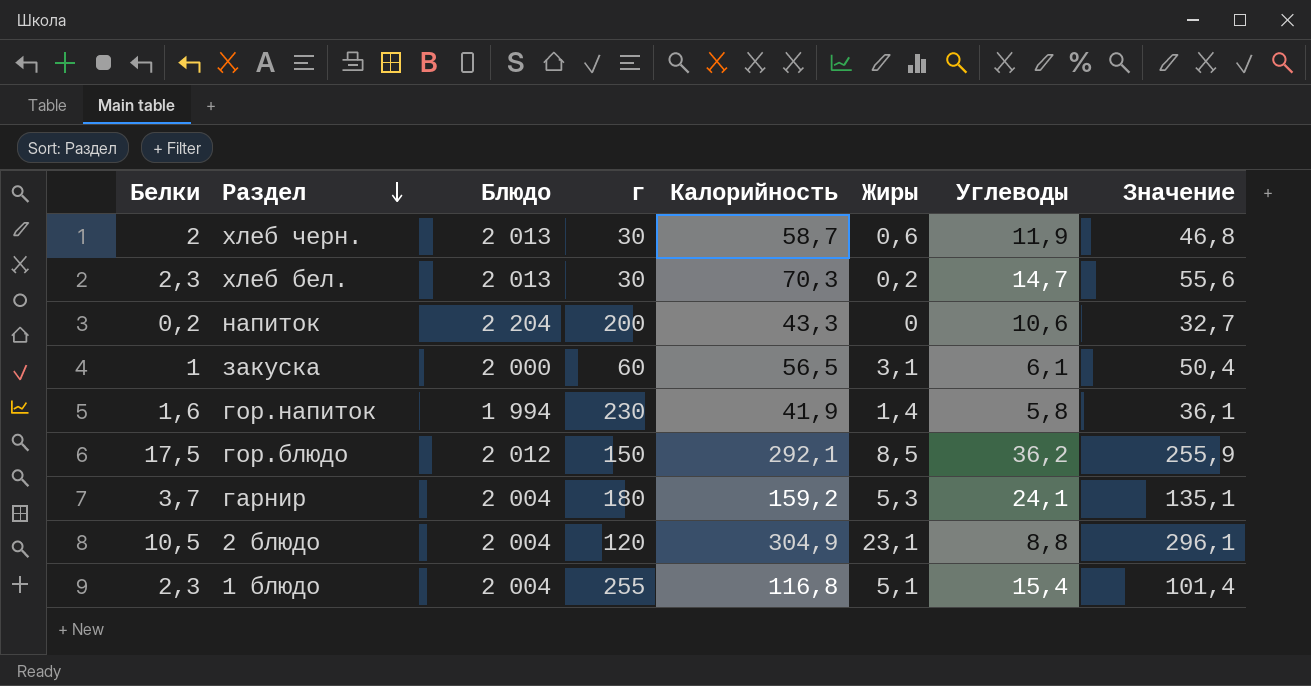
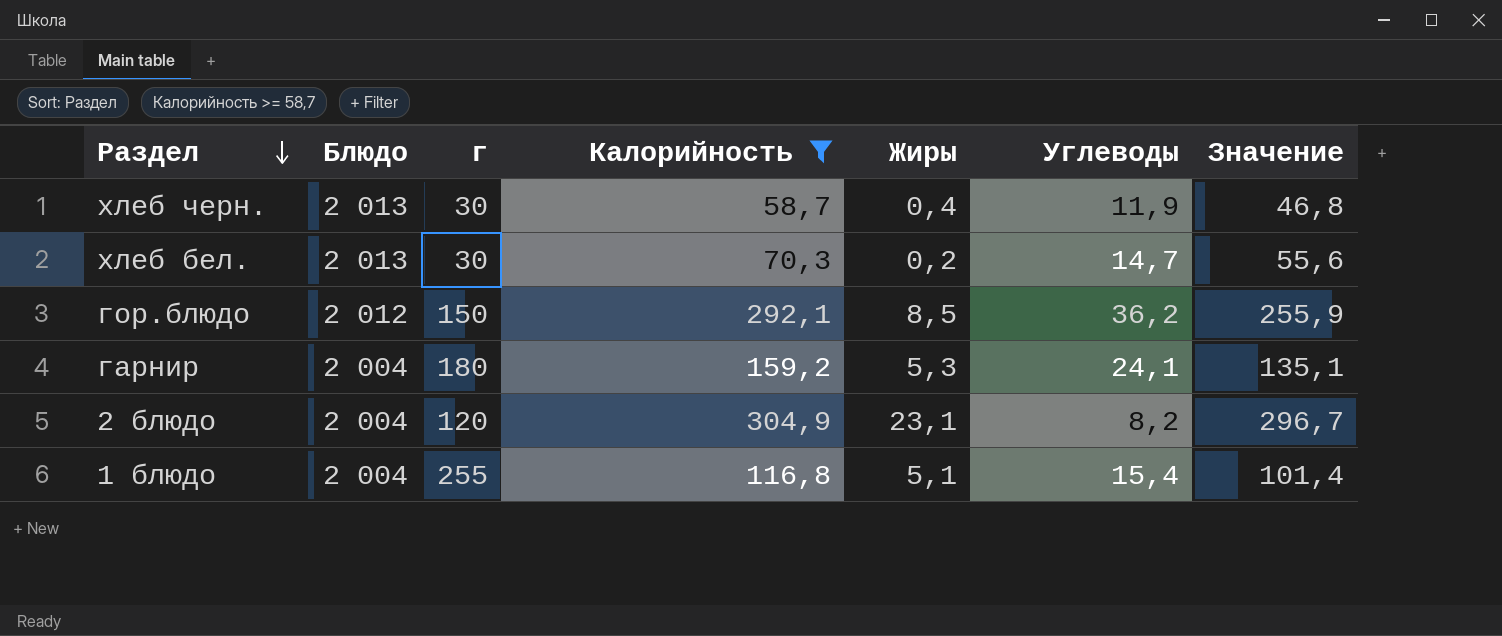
filter: none -> Калорийность >= 58,7
column Белки | position: 1 -> none
хлеб черн. | Жиры: 0,6 -> 0,4
2 блюдо | Углеводы: 8,8 -> 8,2
2 блюдо | Значение: 296,1 -> 296,7

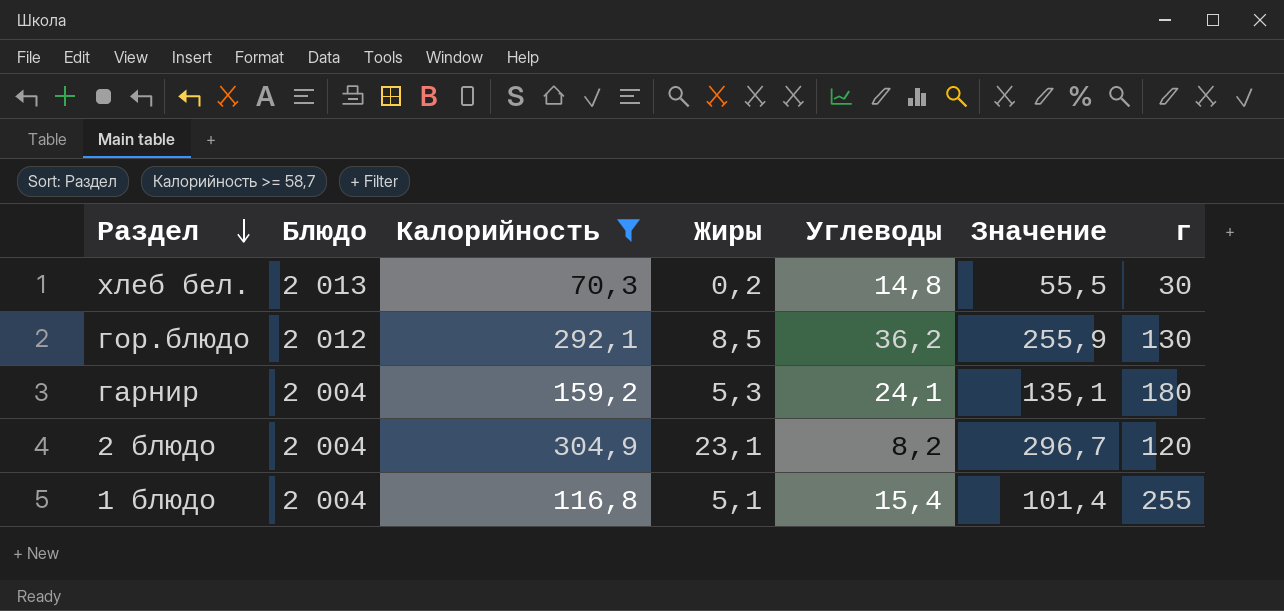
column г | position: 3 -> 7
row хлеб черн.: 2 013 | 30 | 58,7 | 0,4 | 11,9 | 46,8 -> none
хлеб бел. | Углеводы: 14,7 -> 14,8
хлеб бел. | Значение: 55,6 -> 55,5
гор.блюдо | г: 150 -> 130

